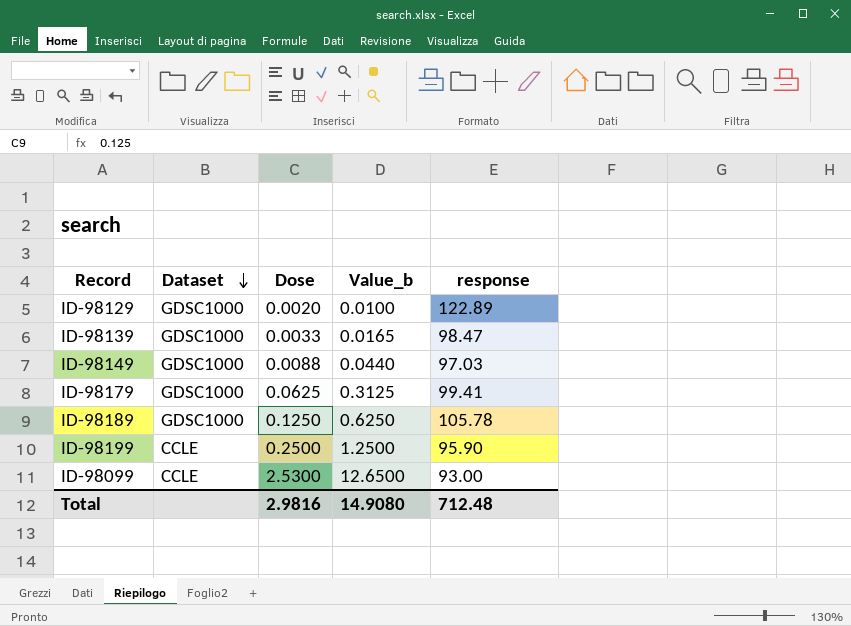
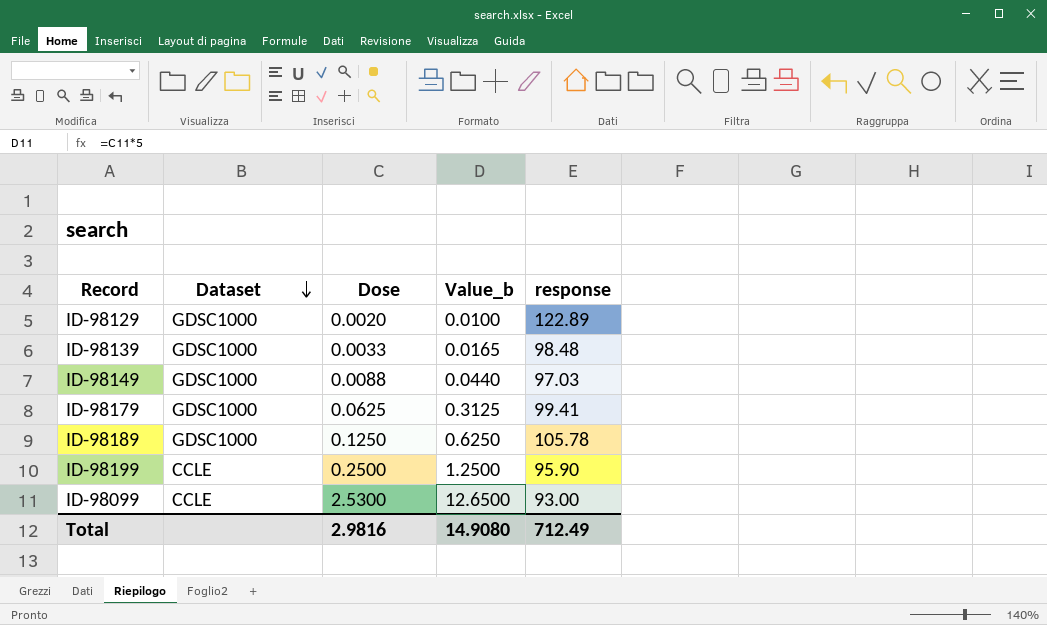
ID-98139 | response: 98.47 -> 98.48
Total | response: 712.48 -> 712.49

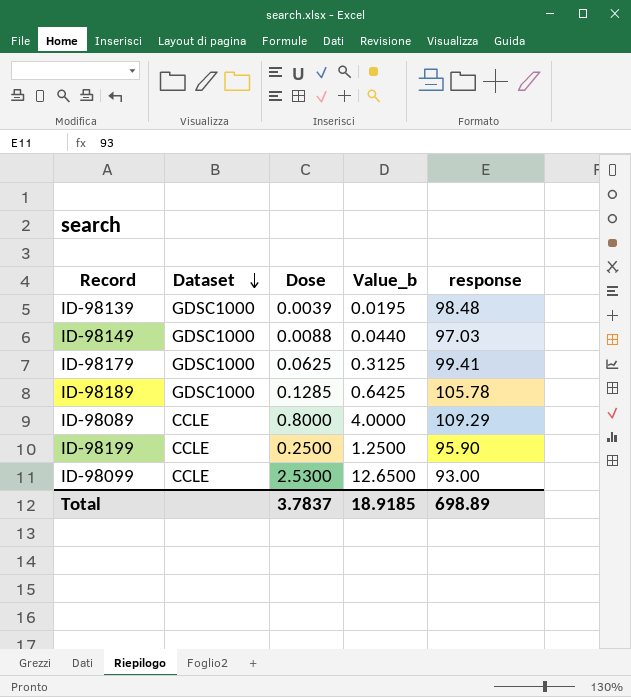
row ID-98129: GDSC1000 | 0.0020 | 0.0100 | 122.89 -> none
ID-98139 | Dose: 0.0033 -> 0.0039
ID-98139 | Value_b: 0.0165 -> 0.0195
ID-98189 | Dose: 0.1250 -> 0.1285
ID-98189 | Value_b: 0.6250 -> 0.6425
row ID-98089: none -> CCLE | 0.8000 | 4.0000 | 109.29
Total | Dose: 2.9816 -> 3.7837
Total | Value_b: 14.9080 -> 18.9185
Total | response: 712.49 -> 698.89

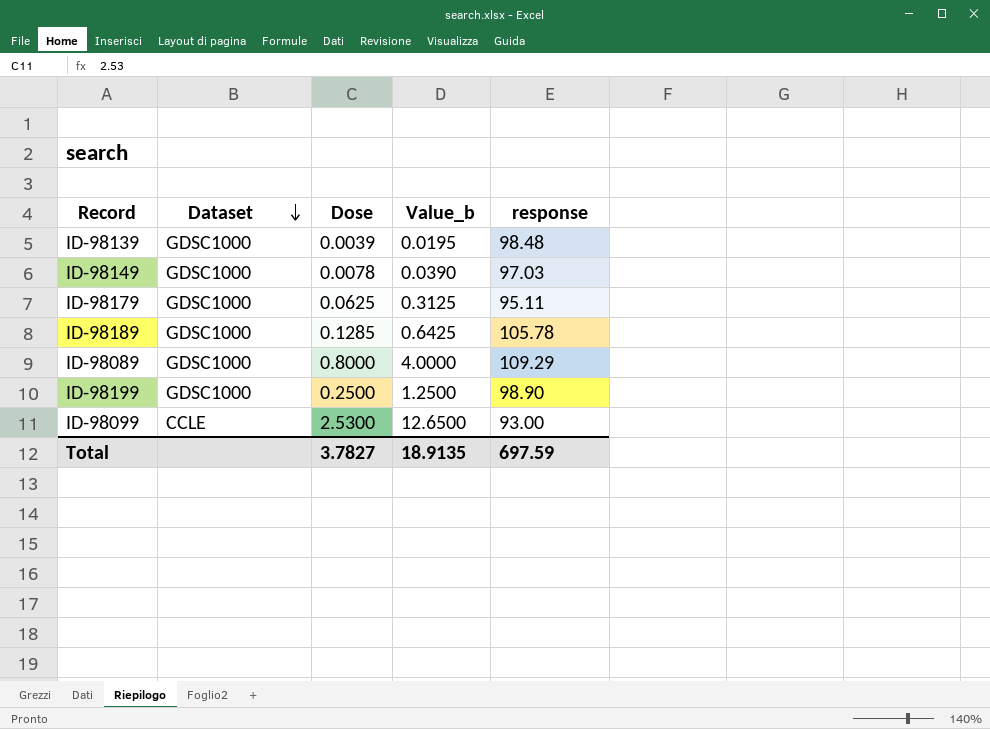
ID-98149 | Dose: 0.0088 -> 0.0078
ID-98149 | Value_b: 0.0440 -> 0.0390
ID-98179 | response: 99.41 -> 95.11
ID-98089 | Dataset: CCLE -> GDSC1000
ID-98199 | Dataset: CCLE -> GDSC1000
ID-98199 | response: 95.90 -> 98.90
Total | Dose: 3.7837 -> 3.7827
Total | Value_b: 18.9185 -> 18.9135
Total | response: 698.89 -> 697.59

